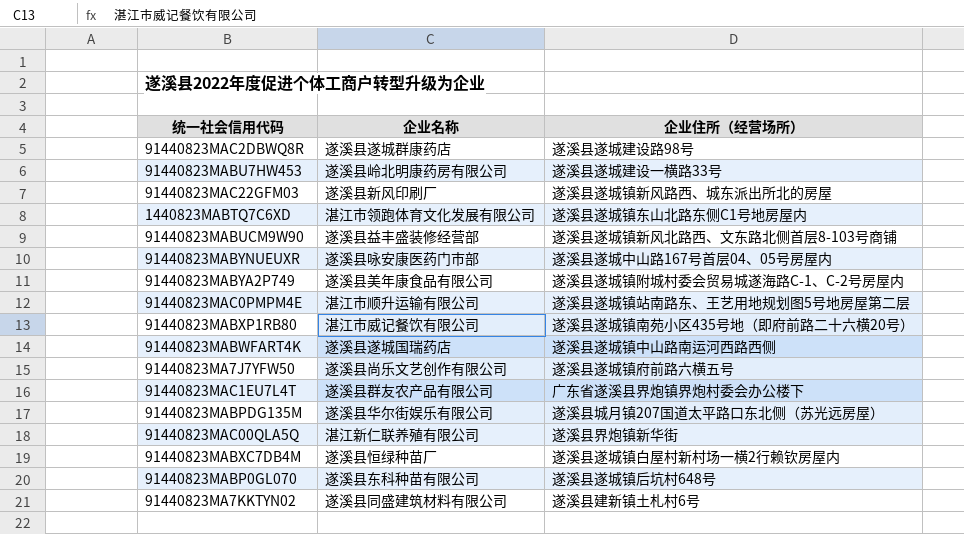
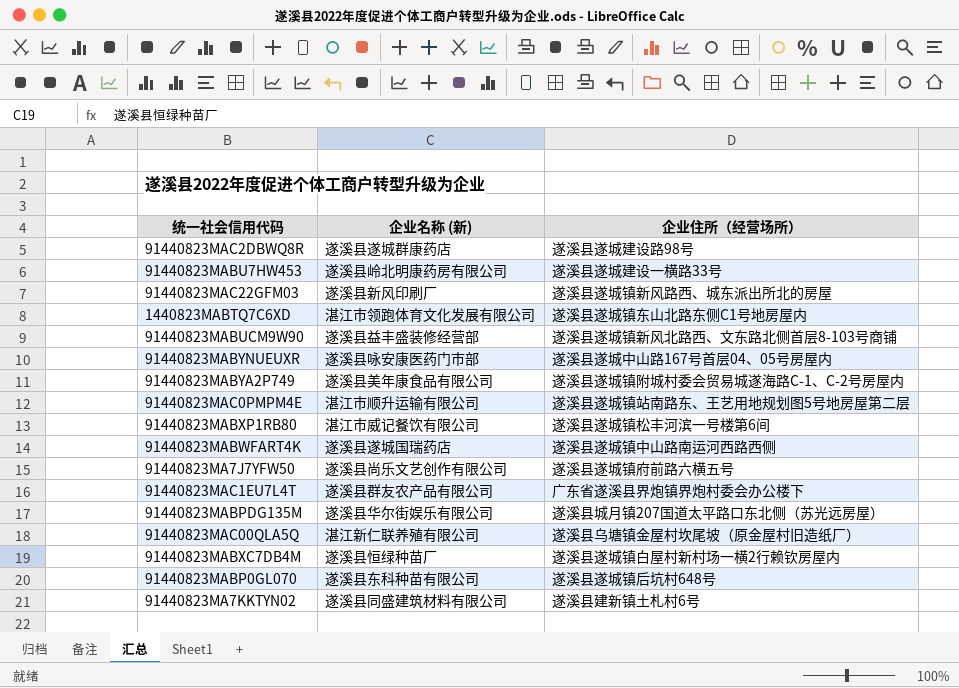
column name: 企业名称 -> 企业名称 (新)
91440823MABXP1RB80 | 企业住所（经营场所）: 遂溪县遂城镇南苑小区435号地（即府前路二十六横20号） -> 遂溪县遂城镇松丰河滨一号楼第6间
91440823MAC00QLA5Q | 企业住所（经营场所）: 遂溪县界炮镇新华街 -> 遂溪县乌塘镇金屋村坎尾坡（原金屋村旧造纸厂）

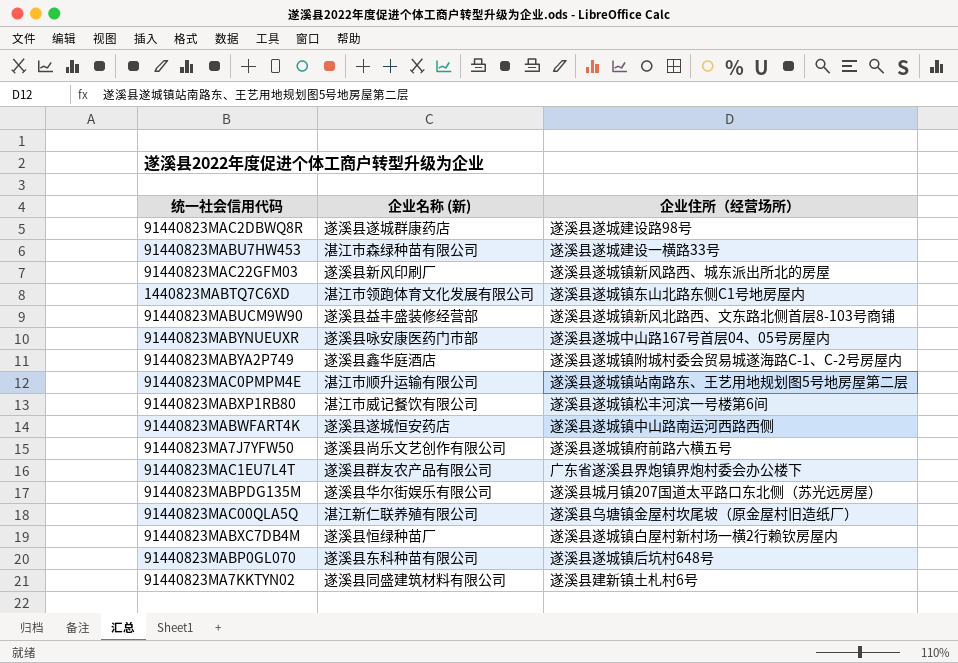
91440823MABU7HW453 | 企业名称 (新): 遂溪县岭北明康药房有限公司 -> 湛江市森绿种苗有限公司
91440823MABYA2P749 | 企业名称 (新): 遂溪县美年康食品有限公司 -> 遂溪县鑫华庭酒店
91440823MABWFART4K | 企业名称 (新): 遂溪县遂城国瑞药店 -> 遂溪县遂城恒安药店

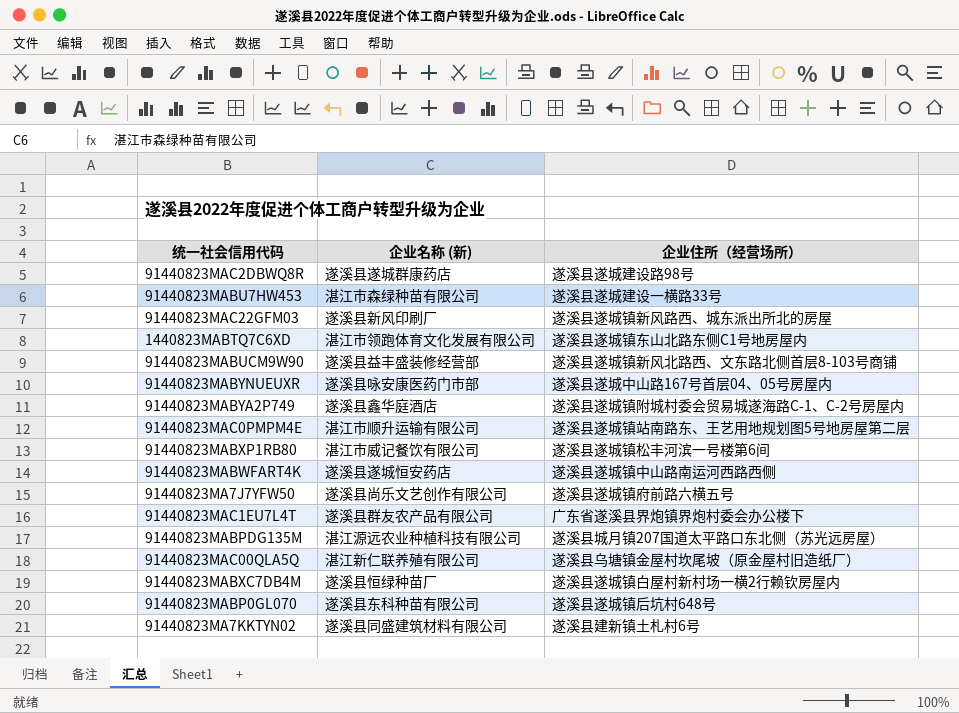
91440823MABPDG135M | 企业名称 (新): 遂溪县华尔街娱乐有限公司 -> 湛江源远农业种植科技有限公司

